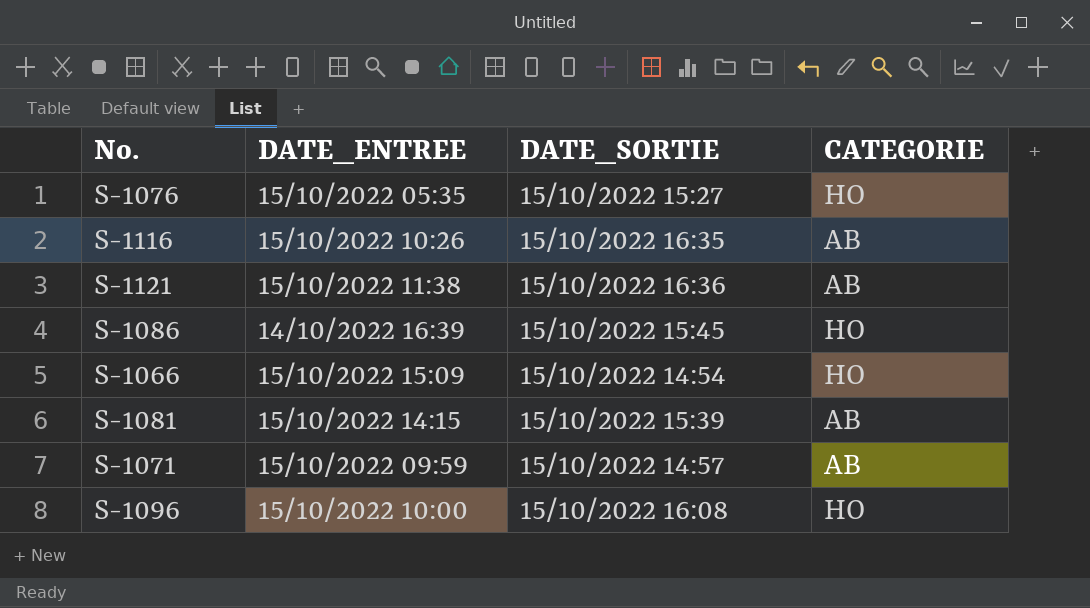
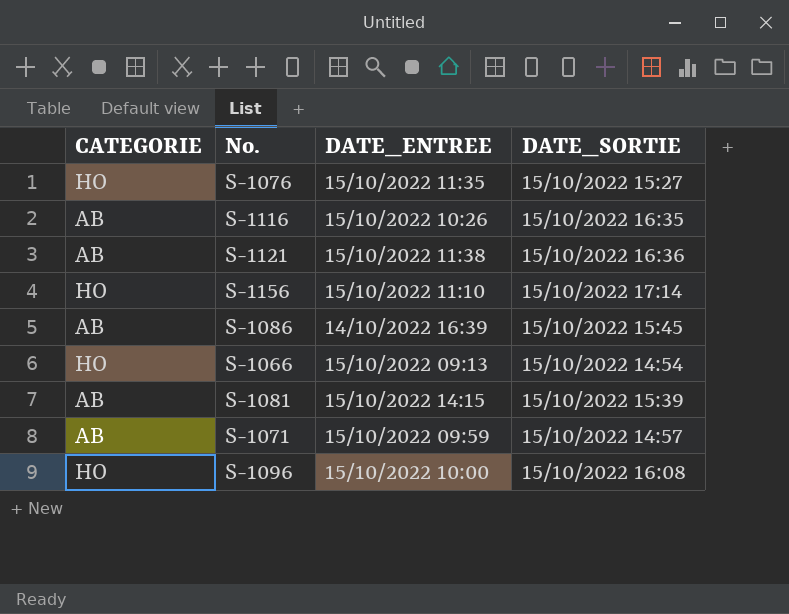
column CATEGORIE | position: 4 -> 1
S-1076 | DATE_ENTREE: 15/10/2022 05:35 -> 15/10/2022 11:35
row S-1156: none -> HO | 15/10/2022 11:10 | 15/10/2022 17:14
S-1086 | CATEGORIE: HO -> AB
S-1066 | DATE_ENTREE: 15/10/2022 15:09 -> 15/10/2022 09:13

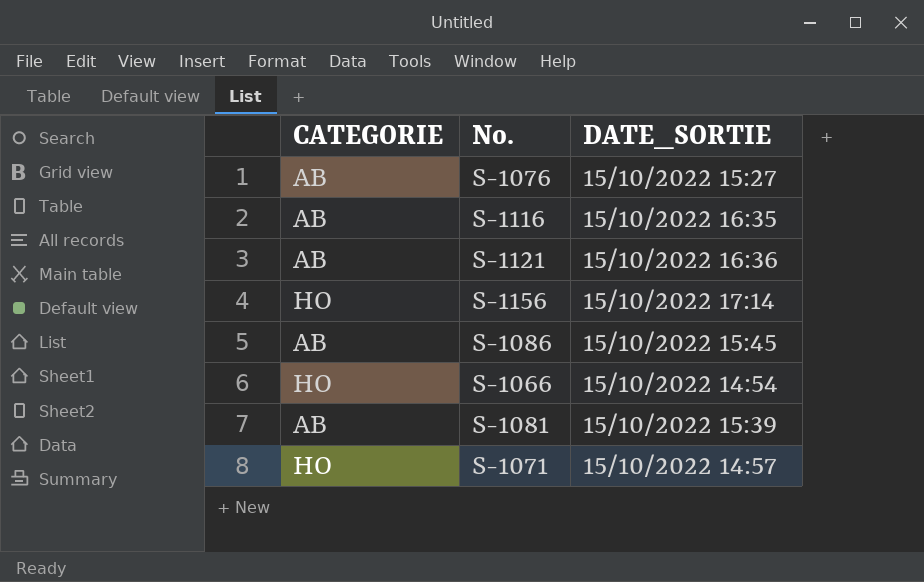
column DATE_ENTREE | position: 3 -> none
row S-1096: HO | 15/10/2022 10:00 | 15/10/2022 16:08 -> none
S-1076 | CATEGORIE: HO -> AB
S-1071 | CATEGORIE: AB -> HO

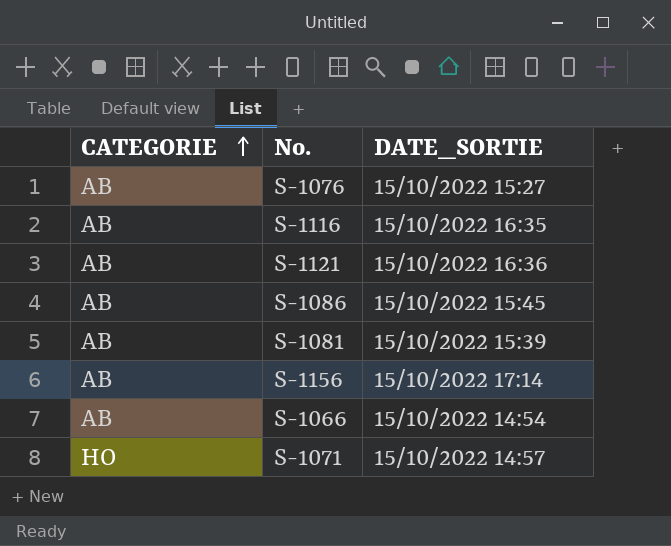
row order: none -> CATEGORIE ascending
S-1156 | CATEGORIE: HO -> AB
S-1066 | CATEGORIE: HO -> AB

